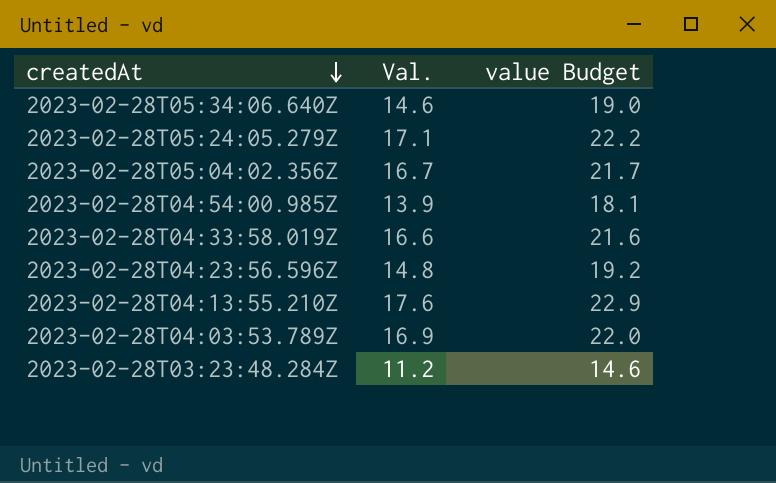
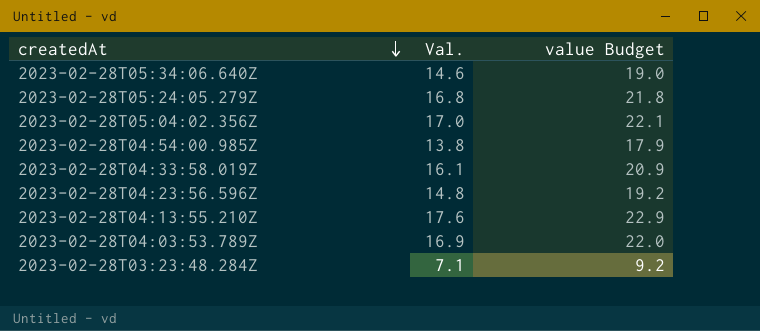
2023-02-28T05:24:05.279Z | Val.: 17.1 -> 16.8
2023-02-28T05:24:05.279Z | value Budget: 22.2 -> 21.8
2023-02-28T05:04:02.356Z | Val.: 16.7 -> 17.0
2023-02-28T05:04:02.356Z | value Budget: 21.7 -> 22.1
2023-02-28T04:54:00.985Z | Val.: 13.9 -> 13.8
2023-02-28T04:54:00.985Z | value Budget: 18.1 -> 17.9
2023-02-28T04:33:58.019Z | Val.: 16.6 -> 16.1
2023-02-28T04:33:58.019Z | value Budget: 21.6 -> 20.9
2023-02-28T03:23:48.284Z | Val.: 11.2 -> 7.1
2023-02-28T03:23:48.284Z | value Budget: 14.6 -> 9.2

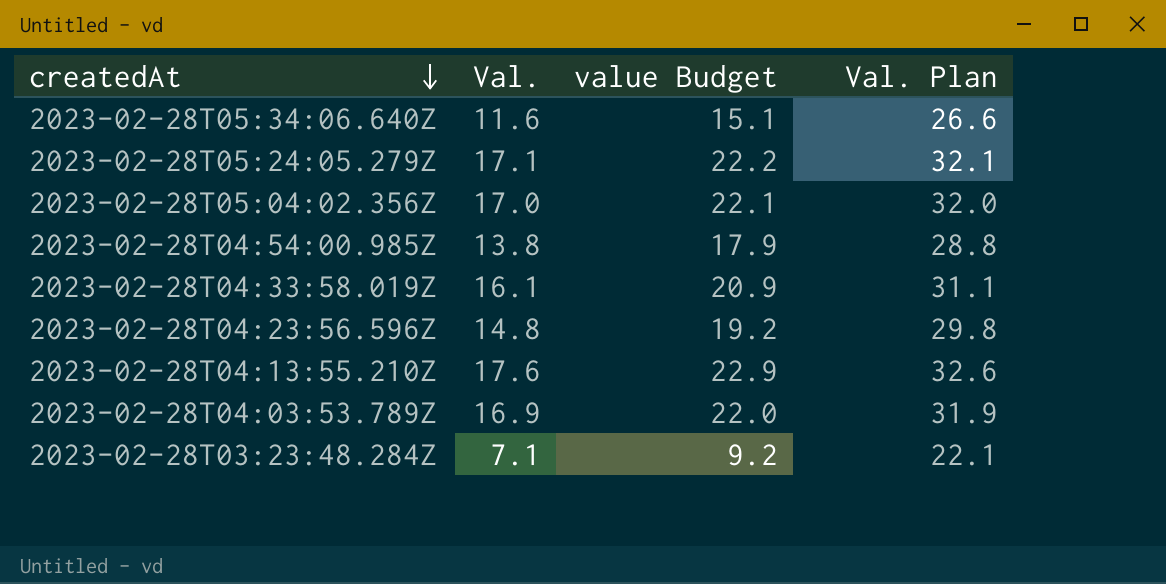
column Val. Plan | formula: none -> [Val.] + 15
2023-02-28T05:34:06.640Z | Val.: 14.6 -> 11.6
2023-02-28T05:34:06.640Z | value Budget: 19.0 -> 15.1
2023-02-28T05:24:05.279Z | Val.: 16.8 -> 17.1
2023-02-28T05:24:05.279Z | value Budget: 21.8 -> 22.2

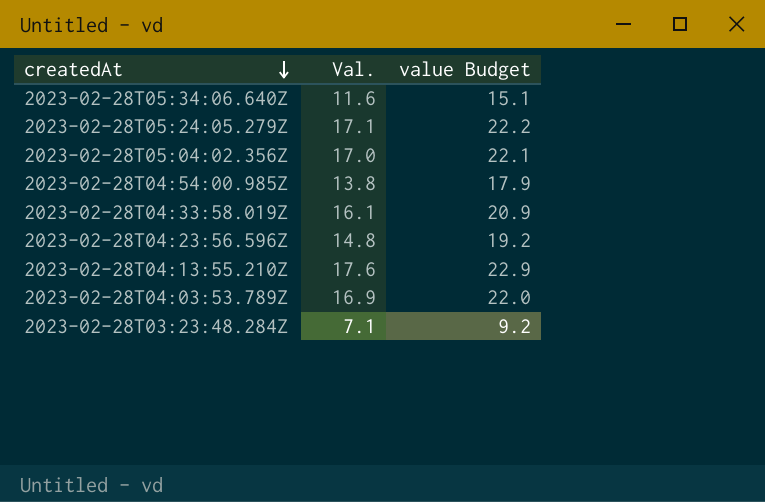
column Val. Plan | formula: [Val.] + 15 -> none

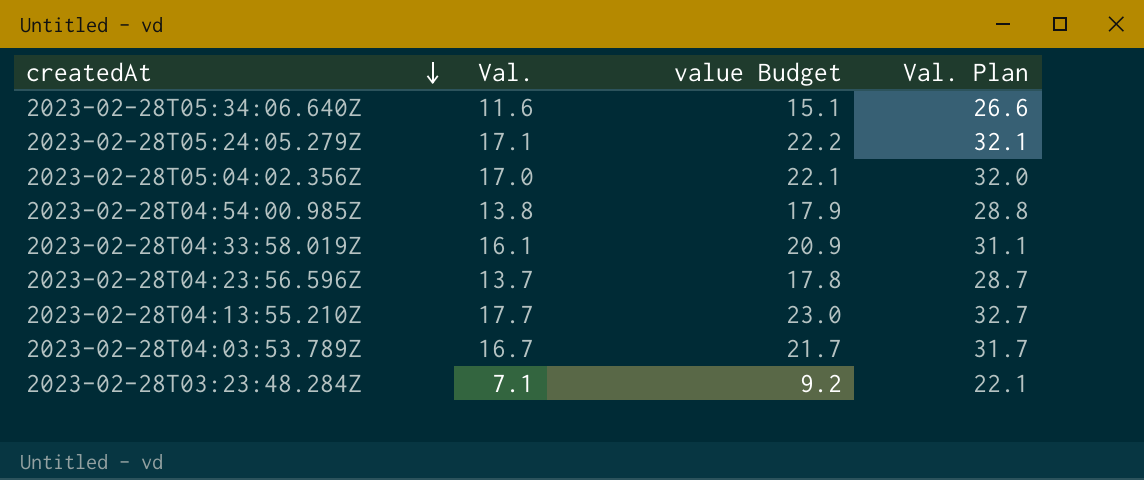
column Val. Plan | formula: none -> [Val.] + 15
2023-02-28T04:23:56.596Z | Val.: 14.8 -> 13.7
2023-02-28T04:23:56.596Z | value Budget: 19.2 -> 17.8
2023-02-28T04:13:55.210Z | Val.: 17.6 -> 17.7
2023-02-28T04:13:55.210Z | value Budget: 22.9 -> 23.0
2023-02-28T04:03:53.789Z | Val.: 16.9 -> 16.7
2023-02-28T04:03:53.789Z | value Budget: 22.0 -> 21.7

